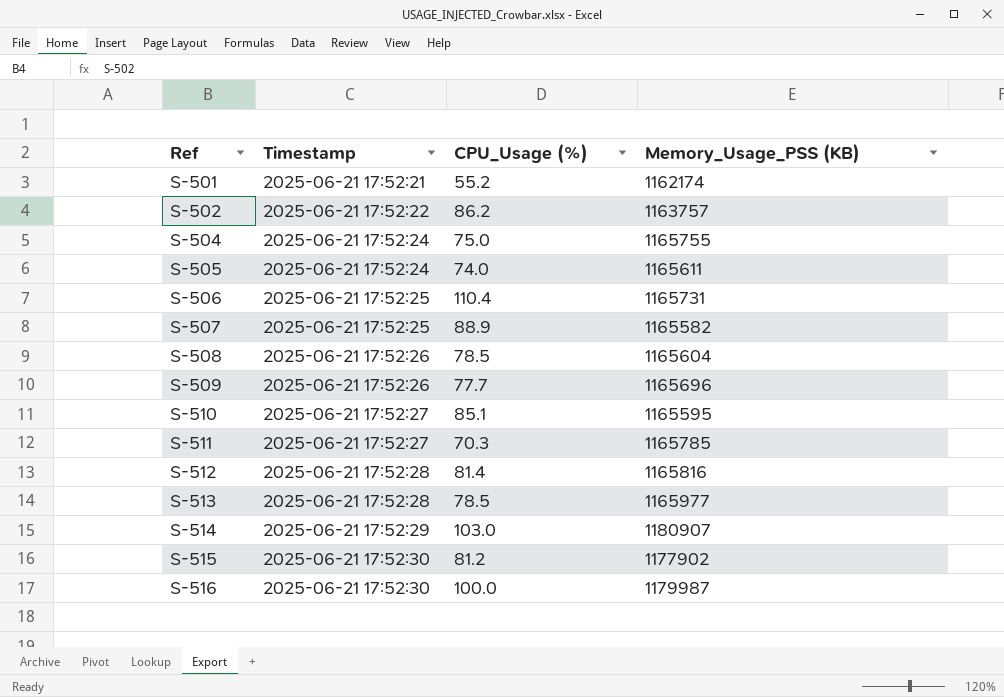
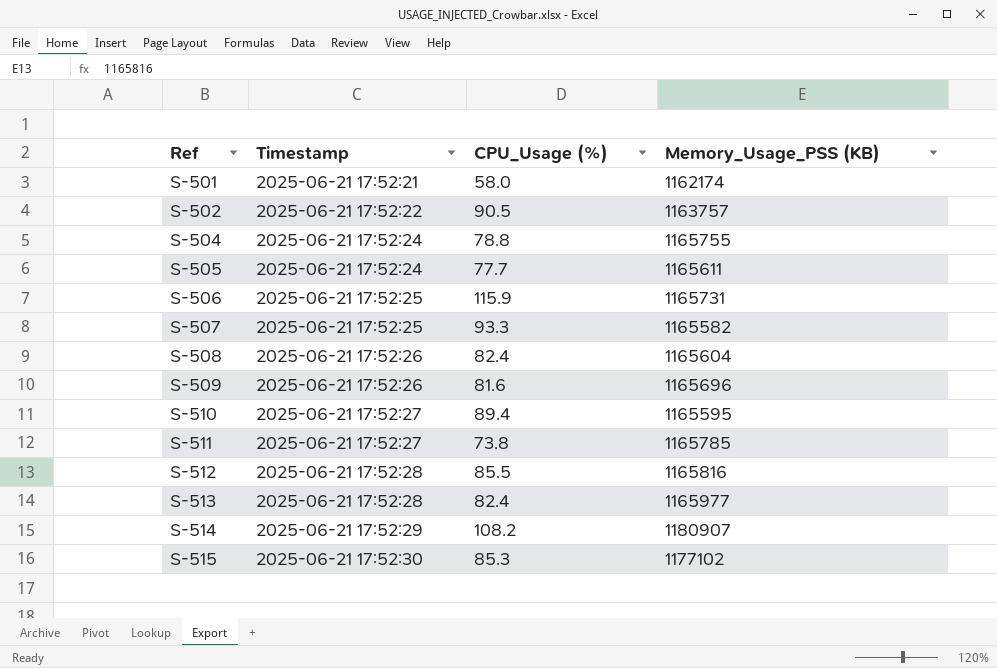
row S-516: 2025-06-21 17:52:30 | 100.0 | 1179987 -> none
S-501 | CPU_Usage (%): 55.2 -> 58.0
S-502 | CPU_Usage (%): 86.2 -> 90.5
S-504 | CPU_Usage (%): 75.0 -> 78.8
S-505 | CPU_Usage (%): 74.0 -> 77.7
S-506 | CPU_Usage (%): 110.4 -> 115.9
S-507 | CPU_Usage (%): 88.9 -> 93.3
S-508 | CPU_Usage (%): 78.5 -> 82.4
S-509 | CPU_Usage (%): 77.7 -> 81.6
S-510 | CPU_Usage (%): 85.1 -> 89.4
S-511 | CPU_Usage (%): 70.3 -> 73.8
S-512 | CPU_Usage (%): 81.4 -> 85.5
S-513 | CPU_Usage (%): 78.5 -> 82.4
S-514 | CPU_Usage (%): 103.0 -> 108.2
S-515 | CPU_Usage (%): 81.2 -> 85.3
S-515 | Memory_Usage_PSS (KB): 1177902 -> 1177102

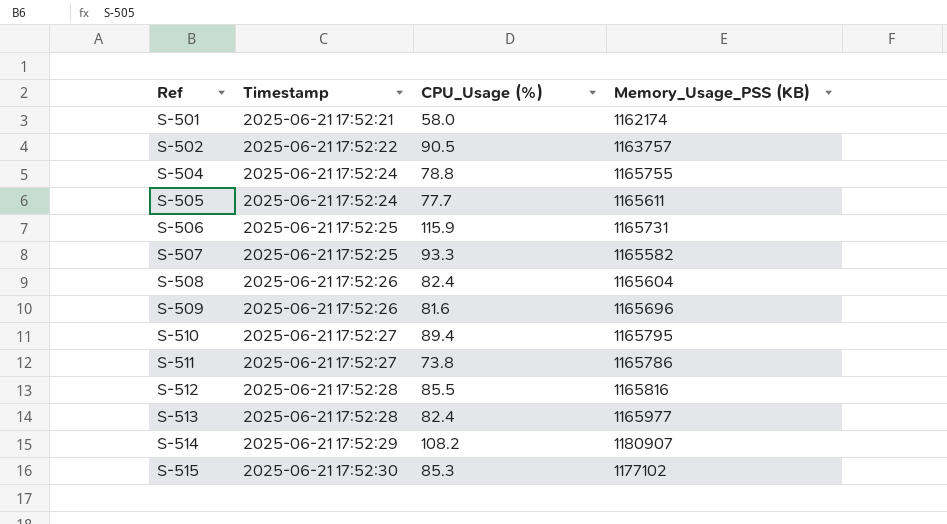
S-510 | Memory_Usage_PSS (KB): 1165595 -> 1165795
S-511 | Memory_Usage_PSS (KB): 1165785 -> 1165786

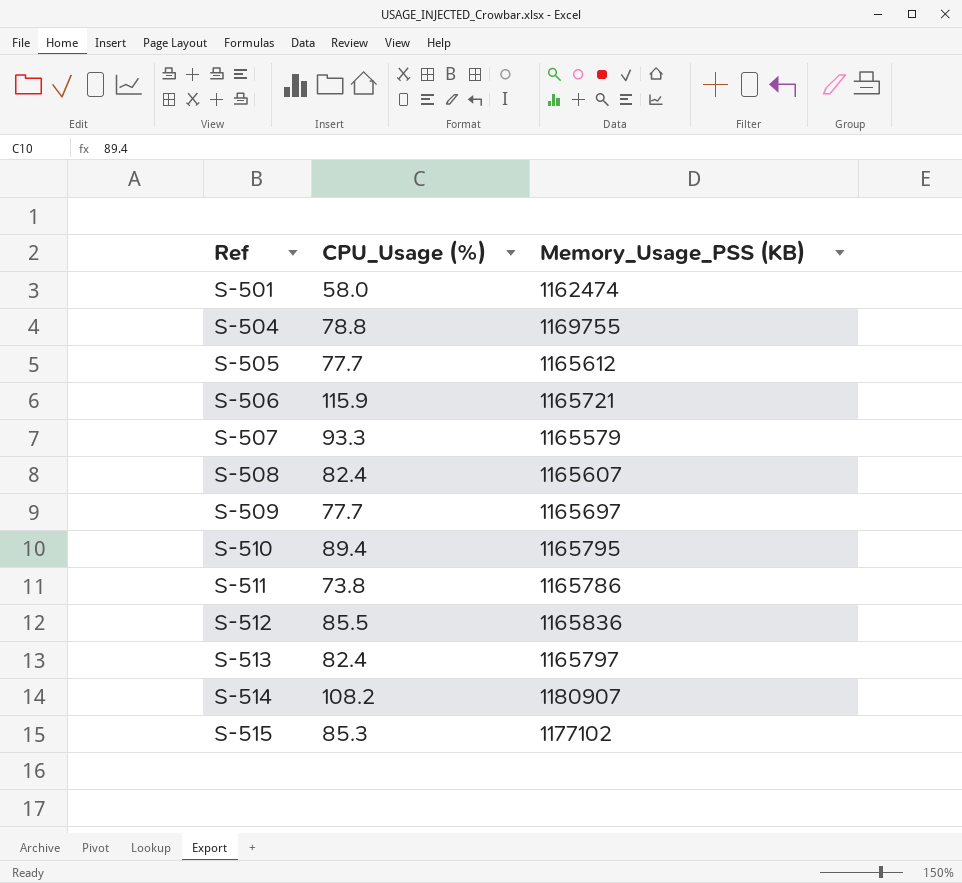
column Timestamp | position: 2 -> none
row S-502: 2025-06-21 17:52:22 | 90.5 | 1163757 -> none
S-501 | Memory_Usage_PSS (KB): 1162174 -> 1162474
S-504 | Memory_Usage_PSS (KB): 1165755 -> 1169755
S-505 | Memory_Usage_PSS (KB): 1165611 -> 1165612
S-506 | Memory_Usage_PSS (KB): 1165731 -> 1165721
S-507 | Memory_Usage_PSS (KB): 1165582 -> 1165579
S-508 | Memory_Usage_PSS (KB): 1165604 -> 1165607
S-509 | CPU_Usage (%): 81.6 -> 77.7
S-509 | Memory_Usage_PSS (KB): 1165696 -> 1165697
S-512 | Memory_Usage_PSS (KB): 1165816 -> 1165836
S-513 | Memory_Usage_PSS (KB): 1165977 -> 1165797

